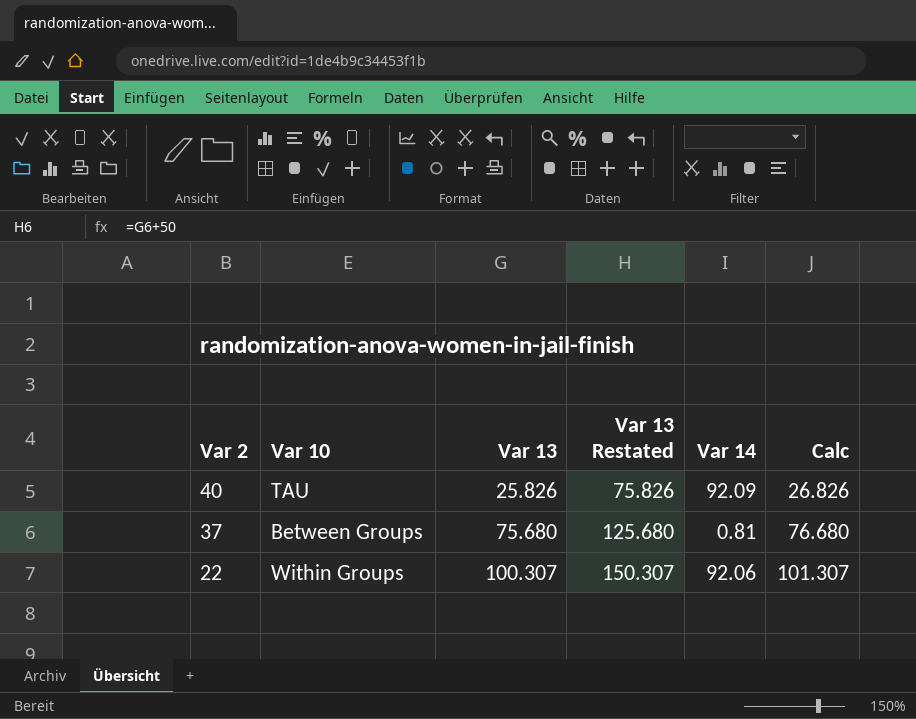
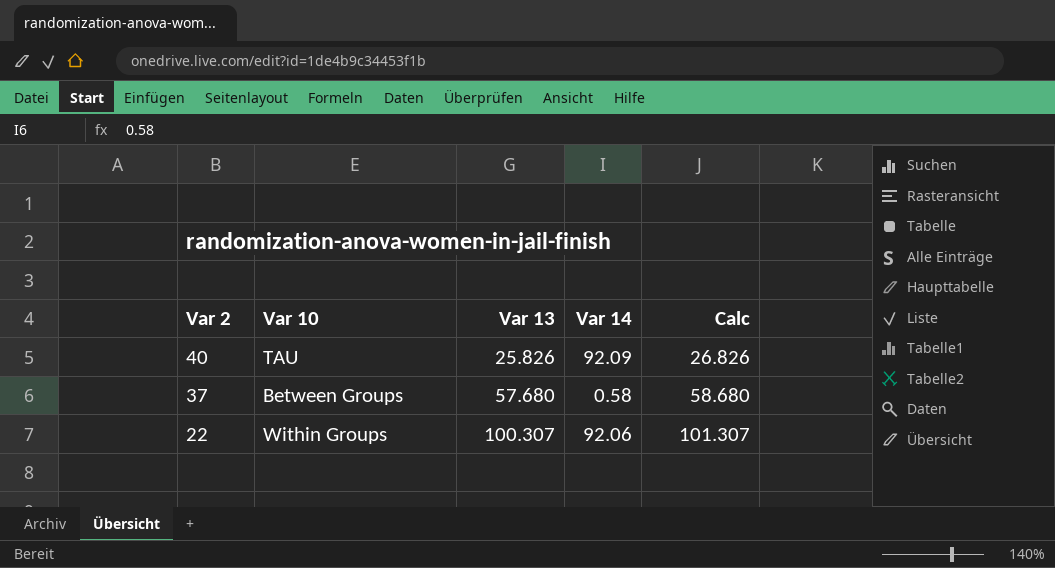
column Var 13 Restated | formula: [Var 13] + 50 -> none
37 | Var 13: 75.680 -> 57.680
37 | Var 14: 0.81 -> 0.58
37 | Calc: 76.680 -> 58.680

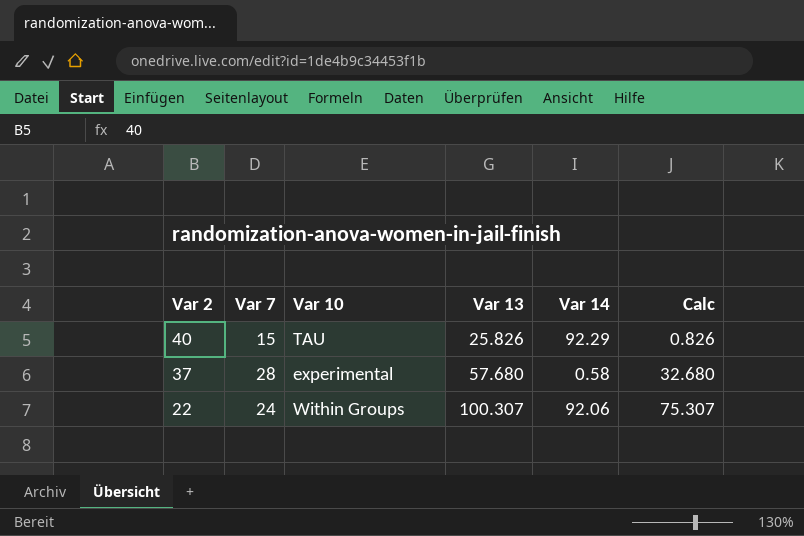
column Var 7 | position: none -> 2
column Calc | formula: [Var 13] + 1 -> [Var 13] - 25
40 | Var 14: 92.09 -> 92.29
37 | Var 10: Between Groups -> experimental

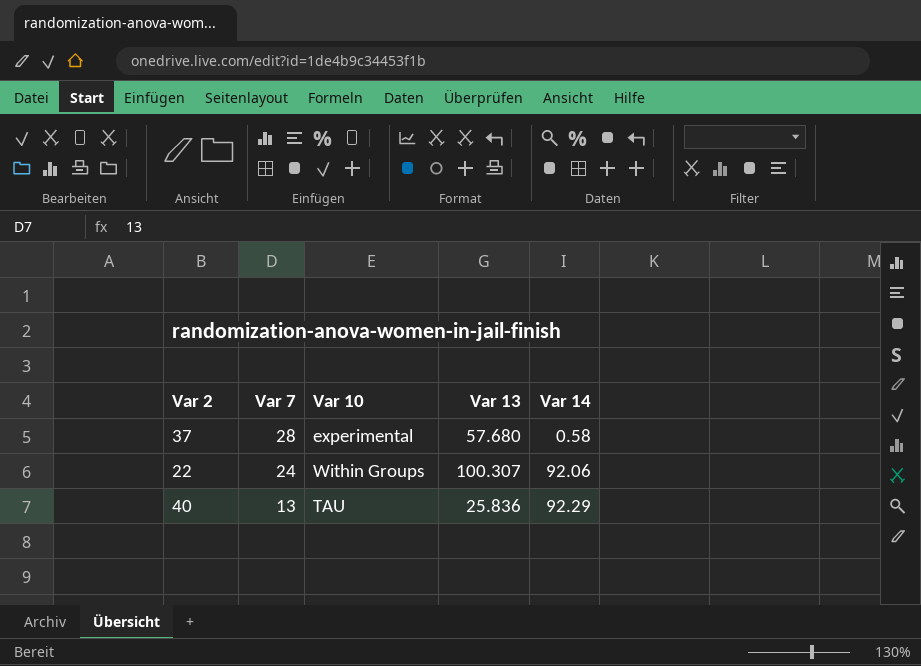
row order: Var 2 descending -> Var 7 descending
column Calc | formula: [Var 13] - 25 -> none
40 | Var 7: 15 -> 13
40 | Var 13: 25.826 -> 25.836

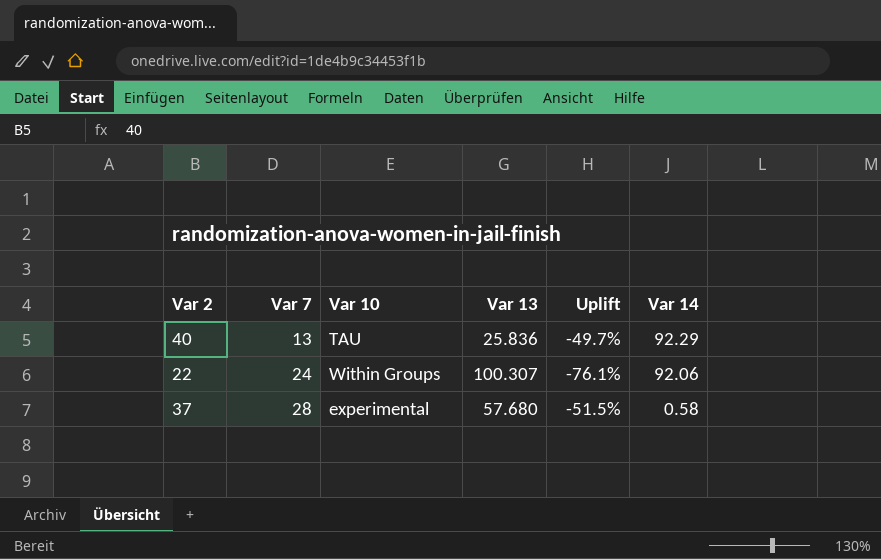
row order: Var 7 descending -> Var 7 ascending
column Uplift | formula: none -> ([Var 7] - [Var 13]) / [Var 13]

